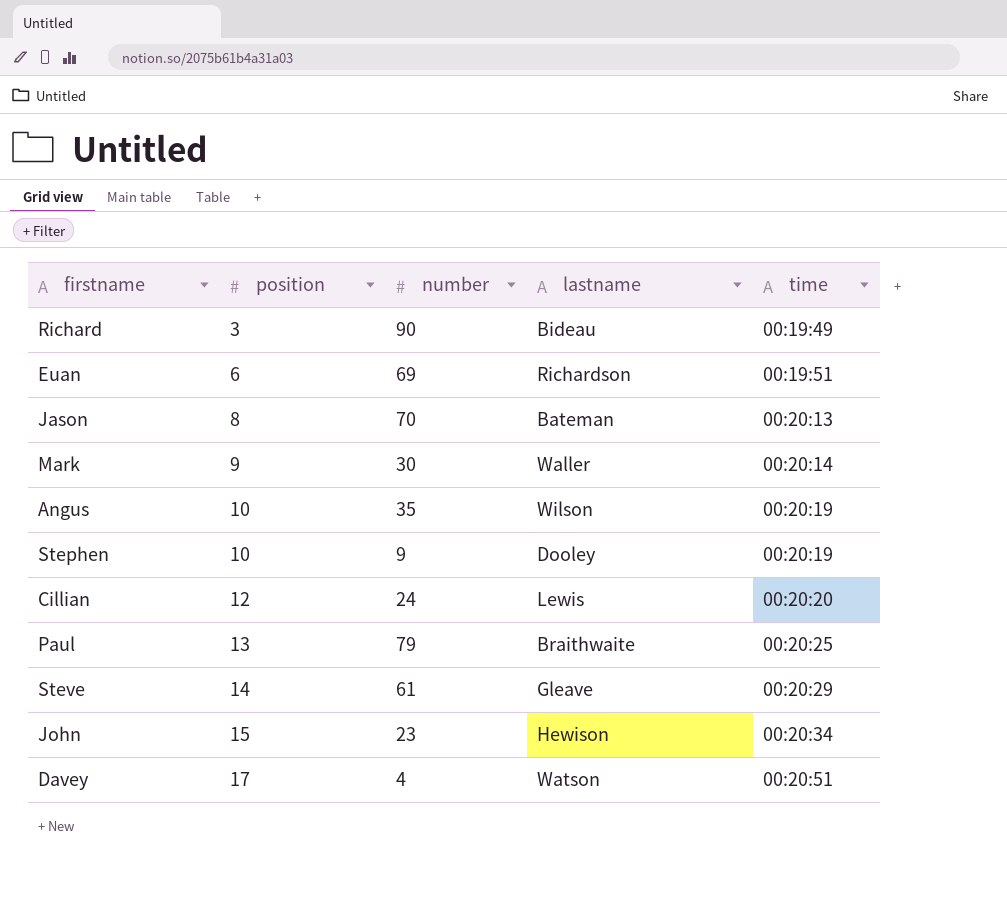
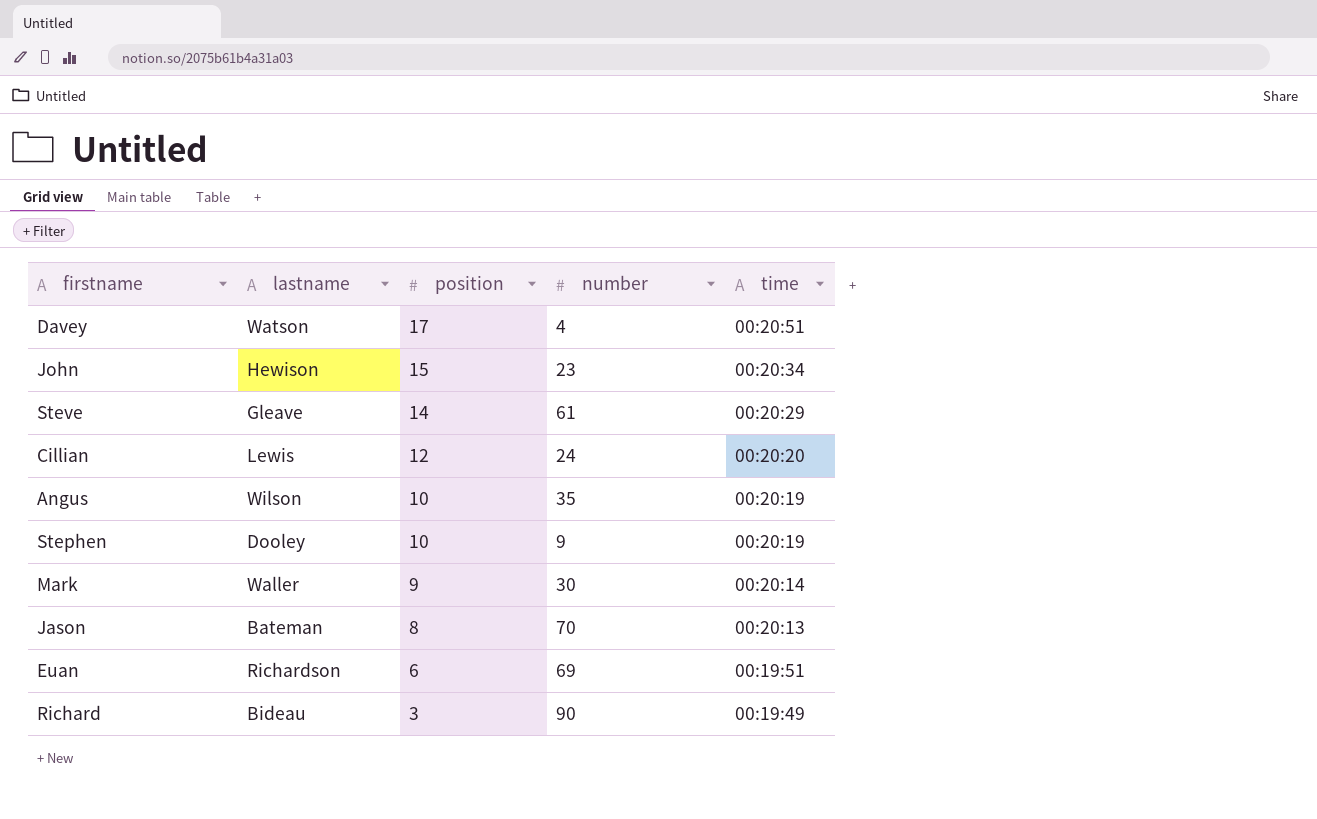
row order: position ascending -> position descending
column lastname | position: 4 -> 2
row Paul: 13 | 79 | Braithwaite | 00:20:25 -> none

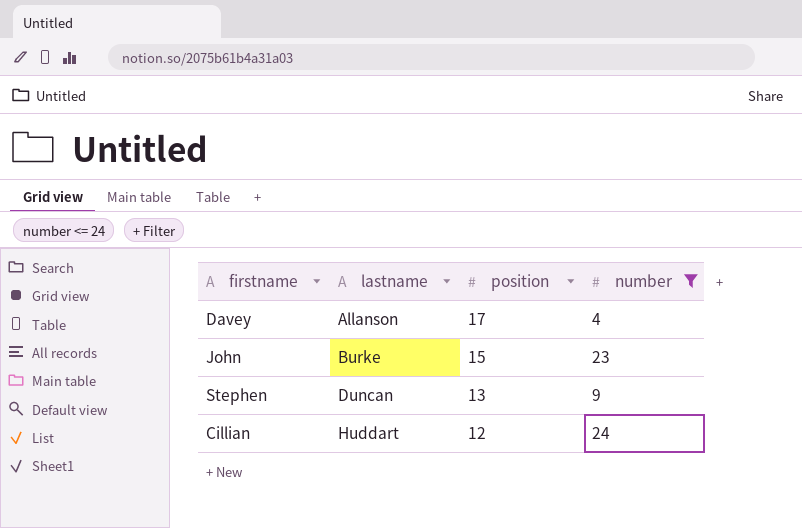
filter: none -> number <= 24
row order: position descending -> lastname ascending
column time | position: 5 -> none
Davey | lastname: Watson -> Allanson
John | lastname: Hewison -> Burke
Stephen | lastname: Dooley -> Duncan
Stephen | position: 10 -> 13
Cillian | lastname: Lewis -> Huddart

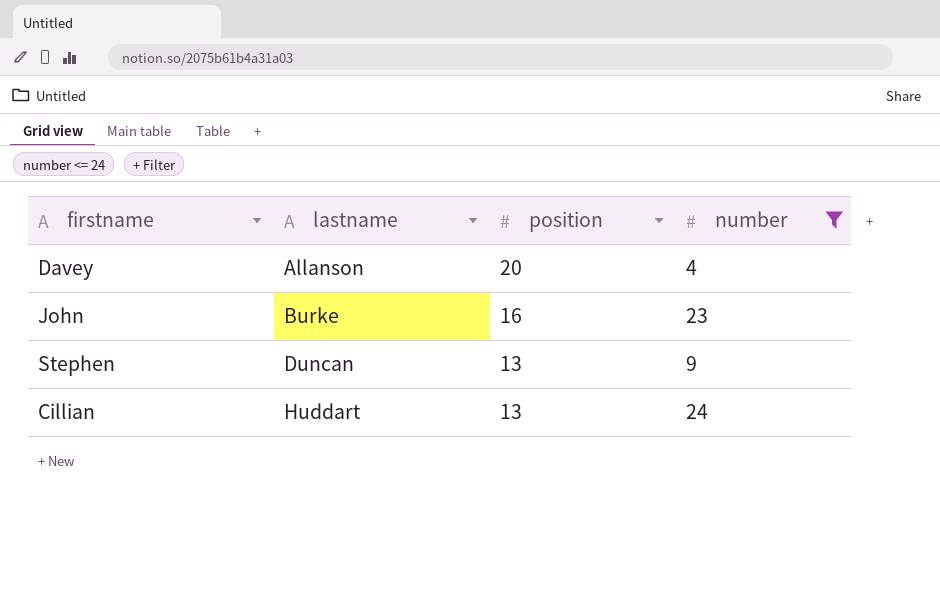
Davey | position: 17 -> 20
John | position: 15 -> 16
Cillian | position: 12 -> 13

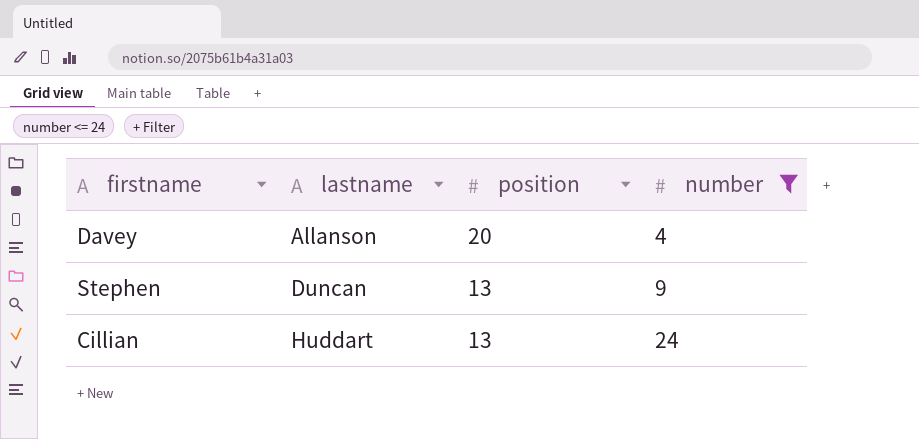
row John: Burke | 16 | 23 -> none

